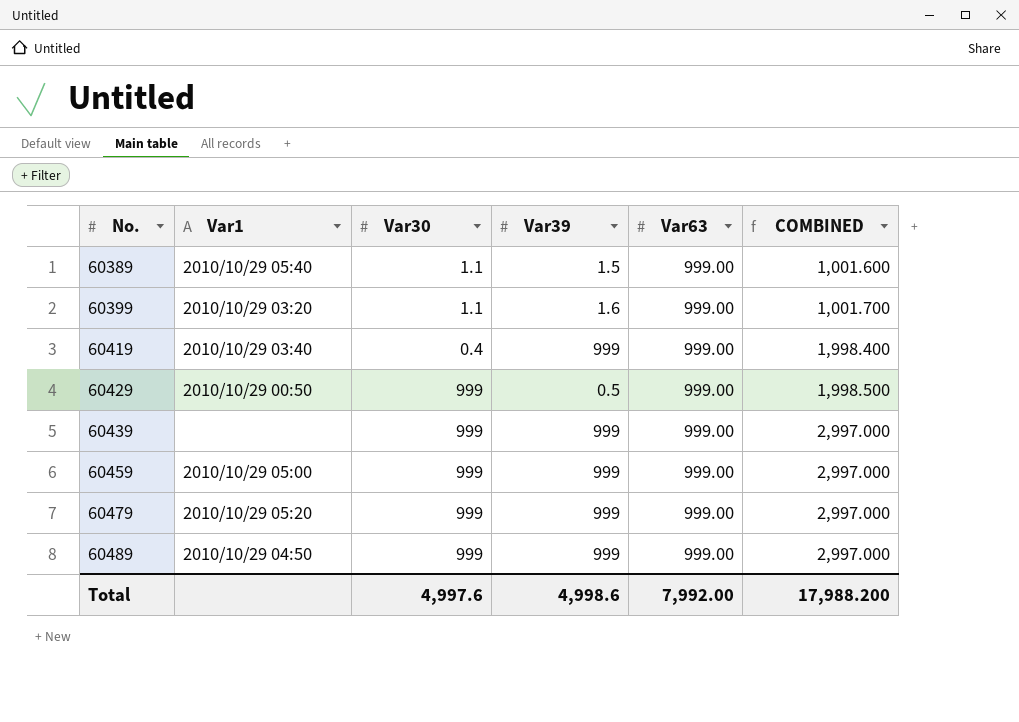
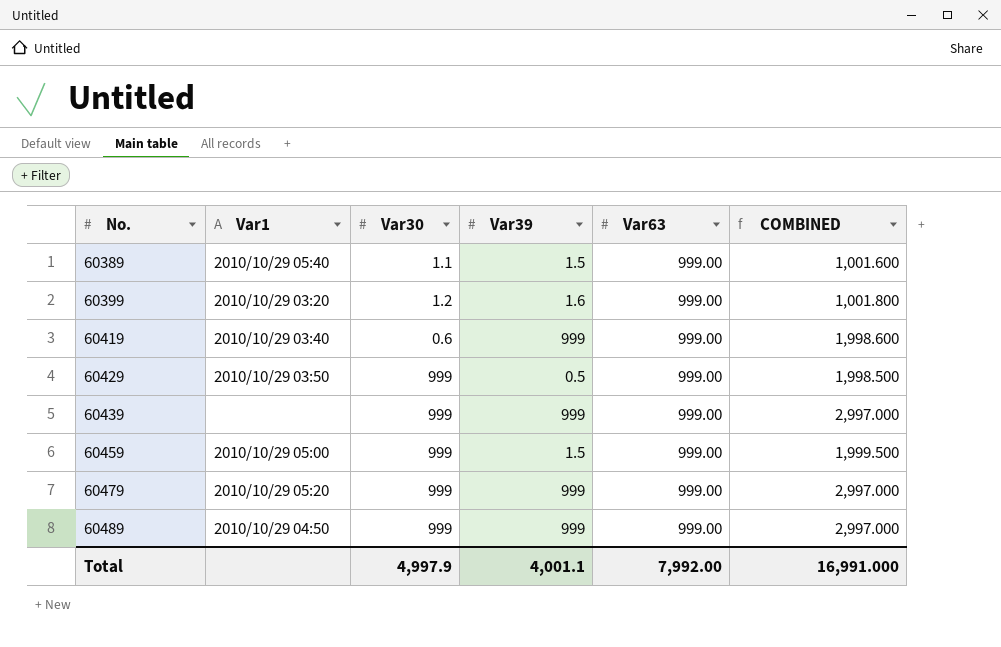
60399 | Var30: 1.1 -> 1.2
60399 | COMBINED: 1,001.700 -> 1,001.800
60419 | Var30: 0.4 -> 0.6
60419 | COMBINED: 1,998.400 -> 1,998.600
60429 | Var1: 2010/10/29 00:50 -> 2010/10/29 03:50
60459 | Var39: 999 -> 1.5
60459 | COMBINED: 2,997.000 -> 1,999.500
Total | Var30: 4,997.6 -> 4,997.9
Total | Var39: 4,998.6 -> 4,001.1
Total | COMBINED: 17,988.200 -> 16,991.000

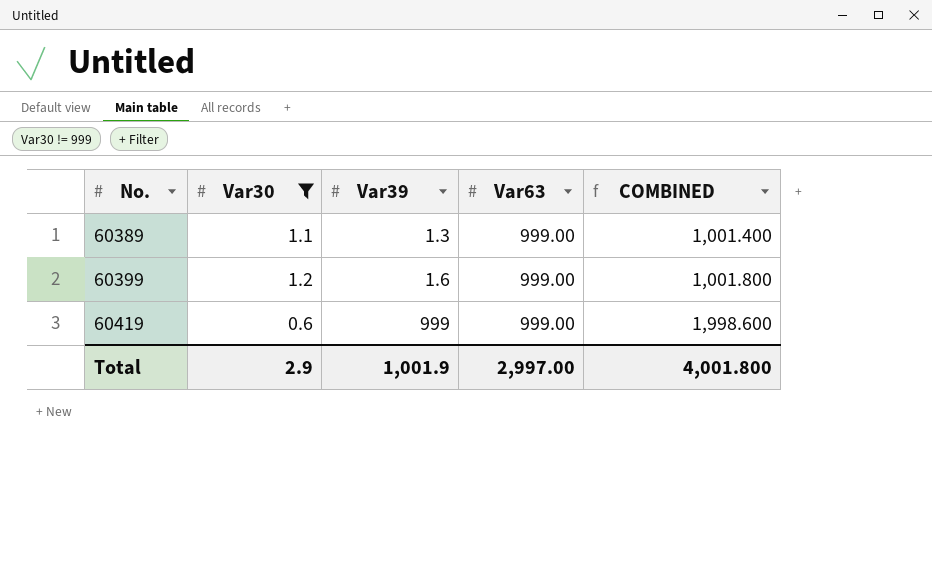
filter: none -> Var30 != 999
column Var1 | position: 2 -> none
60389 | Var39: 1.5 -> 1.3
60389 | COMBINED: 1,001.600 -> 1,001.400
Total | Var30: 4,997.9 -> 2.9
Total | Var39: 4,001.1 -> 1,001.9
Total | Var63: 7,992.00 -> 2,997.00
Total | COMBINED: 16,991.000 -> 4,001.800

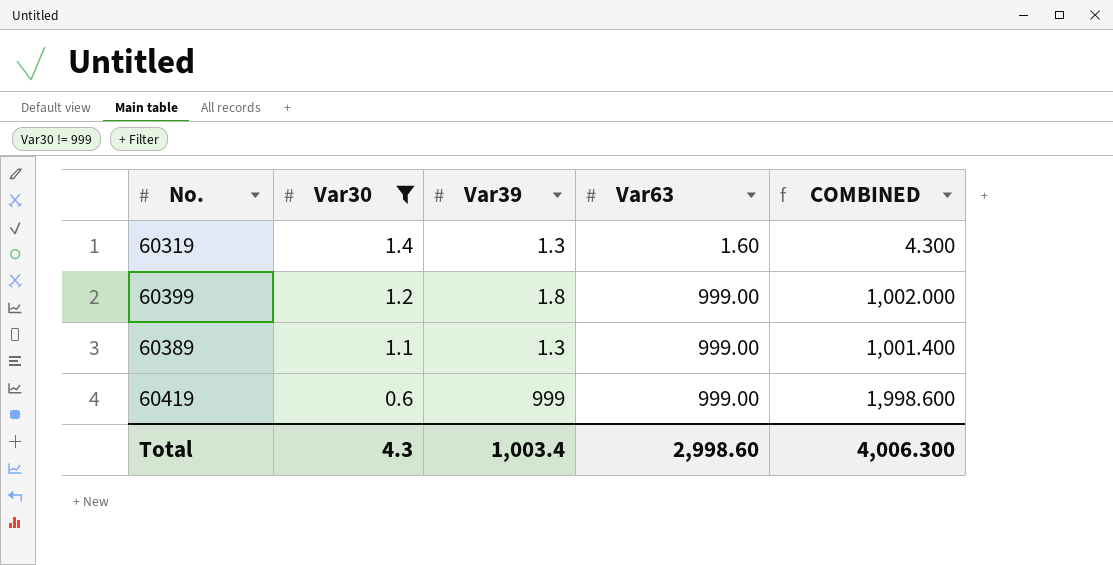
row order: No. ascending -> Var30 descending
row 60319: none -> 1.4 | 1.3 | 1.60 | 4.300
60399 | Var39: 1.6 -> 1.8
60399 | COMBINED: 1,001.800 -> 1,002.000
Total | Var30: 2.9 -> 4.3
Total | Var39: 1,001.9 -> 1,003.4
Total | Var63: 2,997.00 -> 2,998.60
Total | COMBINED: 4,001.800 -> 4,006.300

